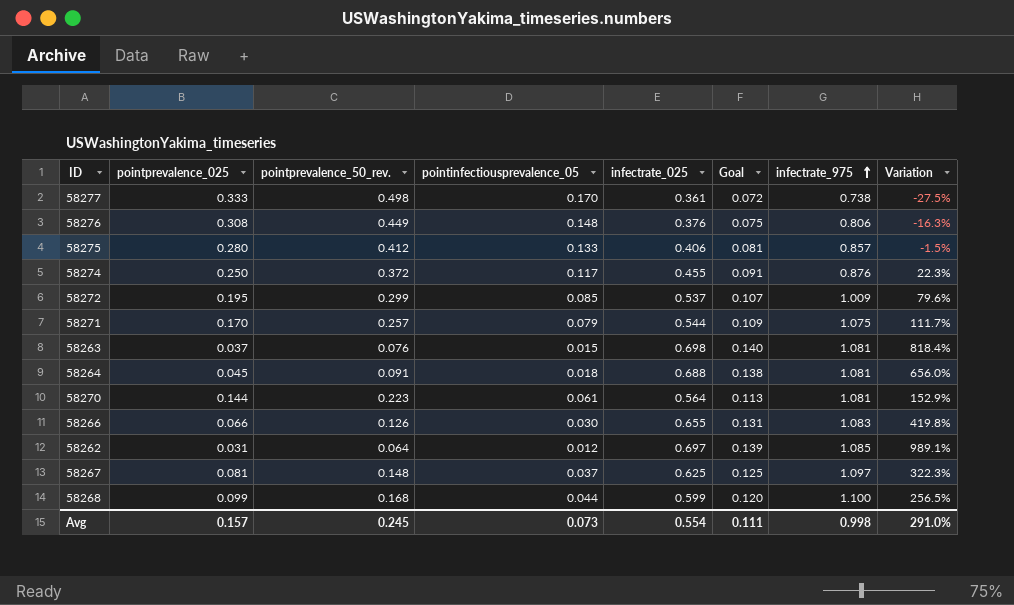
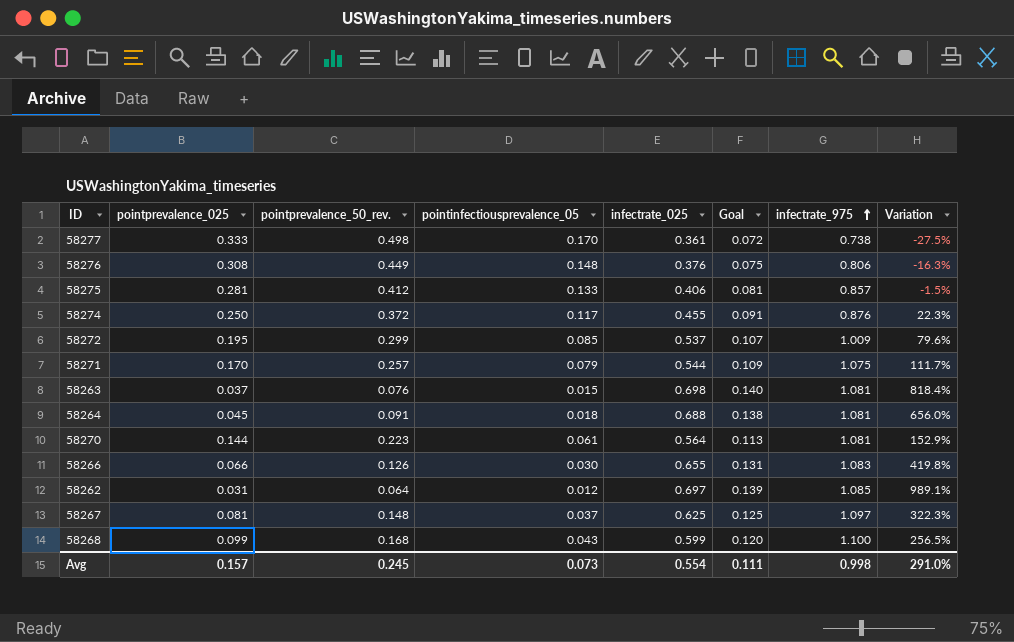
58275 | pointprevalence_025: 0.280 -> 0.281
58268 | pointinfectiousprevalence_05: 0.044 -> 0.043

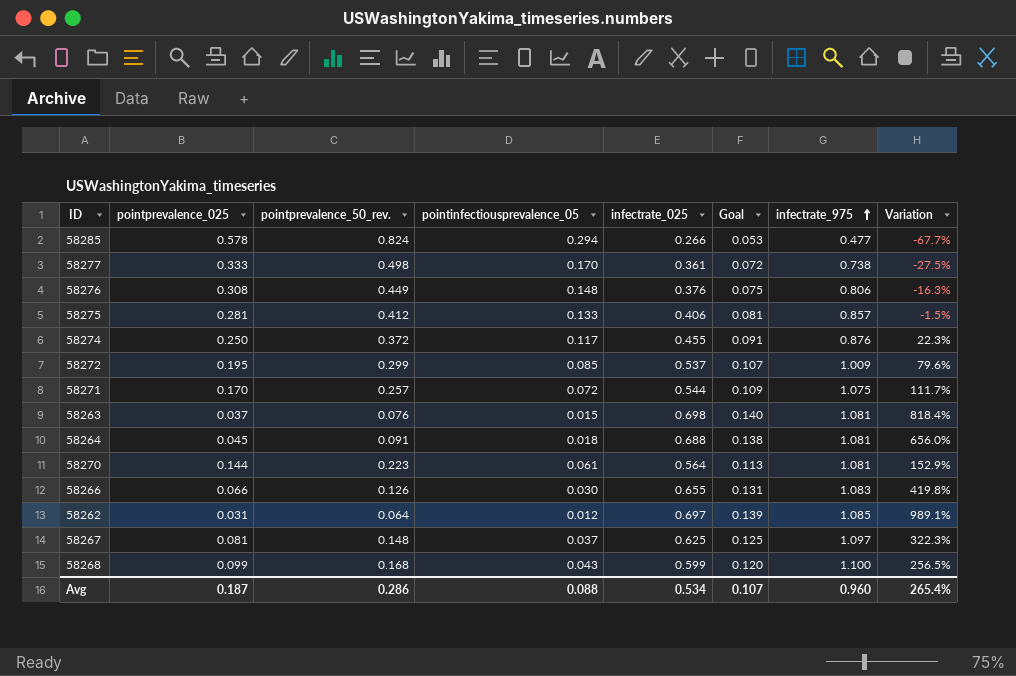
row 58285: none -> 0.578 | 0.824 | 0.294 | 0.266 | 0.053 | 0.477 | -67.7%
58271 | pointinfectiousprevalence_05: 0.079 -> 0.072
Avg | pointprevalence_025: 0.157 -> 0.187
Avg | pointprevalence_50_rev.: 0.245 -> 0.286
Avg | pointinfectiousprevalence_05: 0.073 -> 0.088
Avg | infectrate_025: 0.554 -> 0.534
Avg | Goal: 0.111 -> 0.107
Avg | infectrate_975: 0.998 -> 0.960
Avg | Variation: 291.0% -> 265.4%

